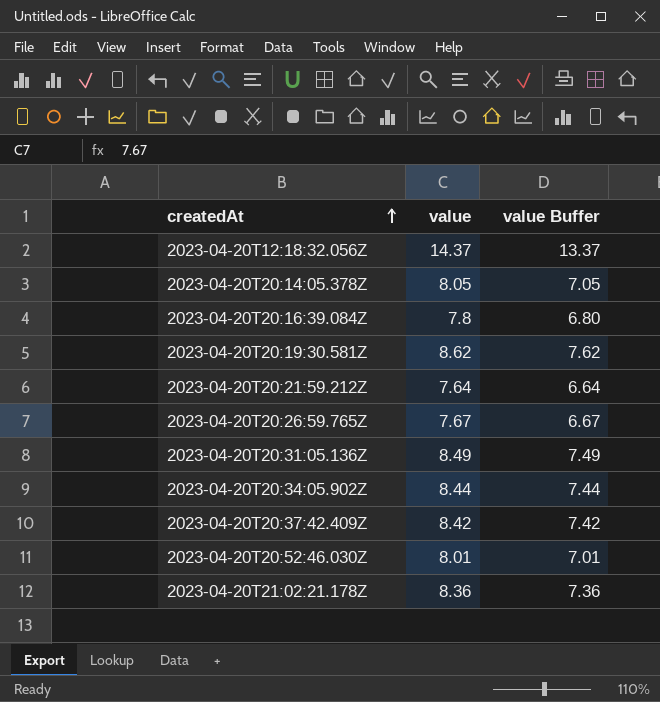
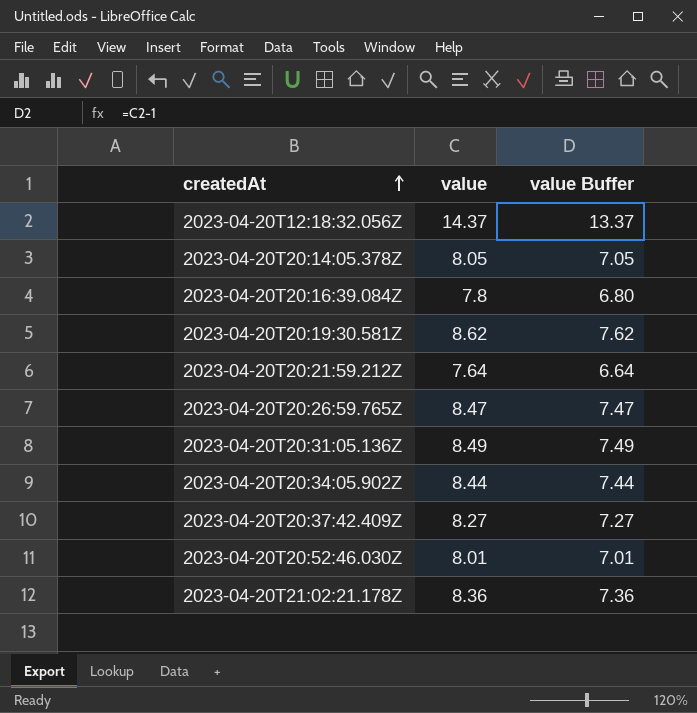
2023-04-20T20:26:59.765Z | value: 7.67 -> 8.47
2023-04-20T20:26:59.765Z | value Buffer: 6.67 -> 7.47
2023-04-20T20:37:42.409Z | value: 8.42 -> 8.27
2023-04-20T20:37:42.409Z | value Buffer: 7.42 -> 7.27

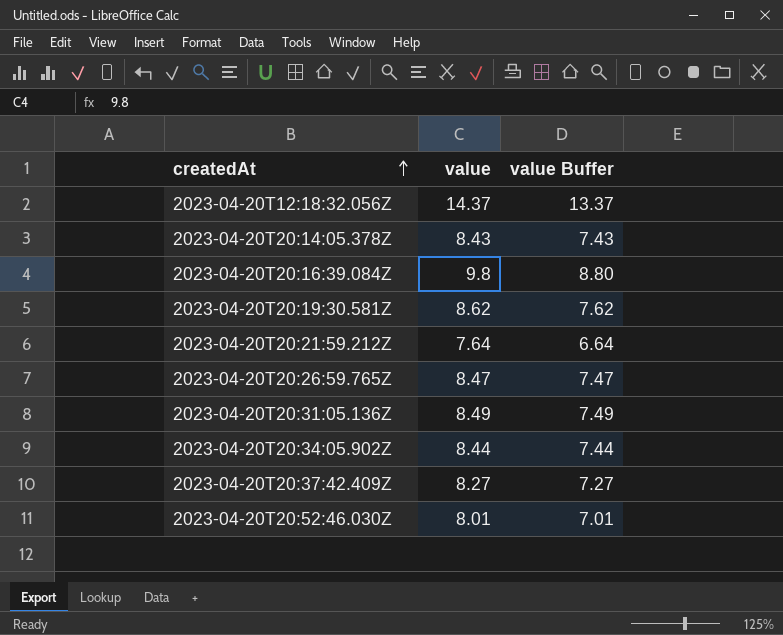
row 2023-04-20T21:02:21.178Z: 8.36 | 7.36 -> none
2023-04-20T20:14:05.378Z | value: 8.05 -> 8.43
2023-04-20T20:14:05.378Z | value Buffer: 7.05 -> 7.43
2023-04-20T20:16:39.084Z | value: 7.8 -> 9.8
2023-04-20T20:16:39.084Z | value Buffer: 6.80 -> 8.80

